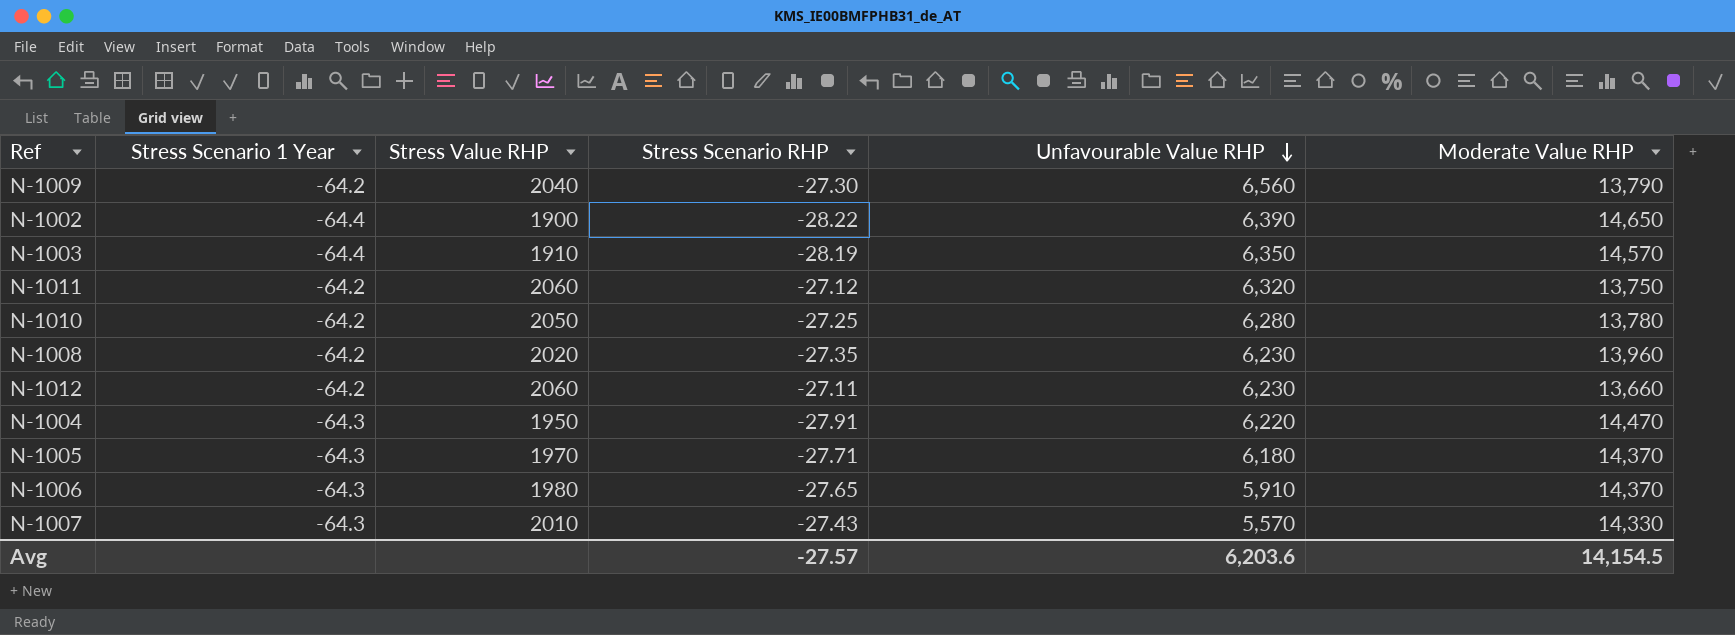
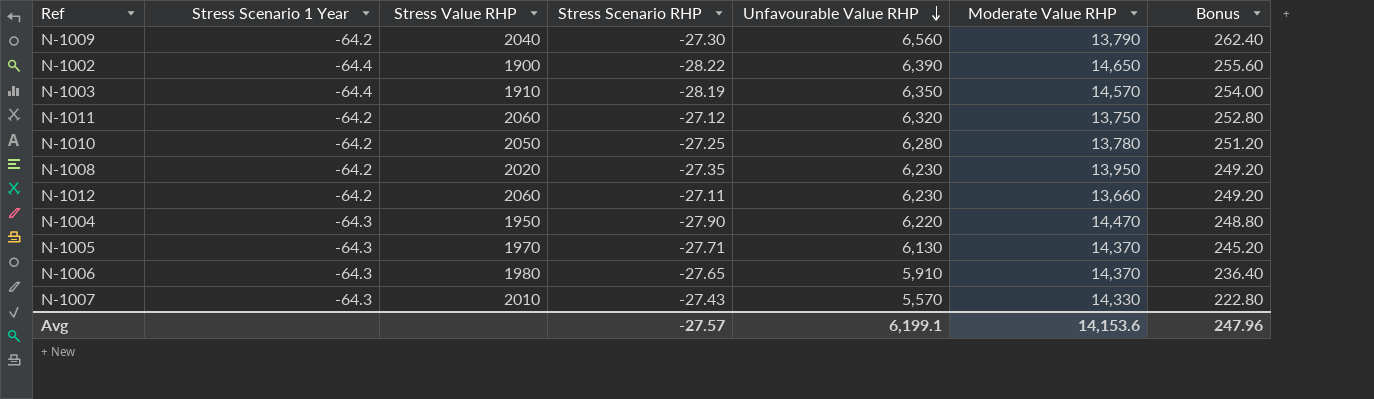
column Bonus | formula: none -> [Unfavourable Value RHP] * 0.04
N-1008 | Moderate Value RHP: 13,960 -> 13,950
N-1004 | Stress Scenario RHP: -27.91 -> -27.90
N-1005 | Unfavourable Value RHP: 6,180 -> 6,130
Avg | Unfavourable Value RHP: 6,203.6 -> 6,199.1
Avg | Moderate Value RHP: 14,154.5 -> 14,153.6

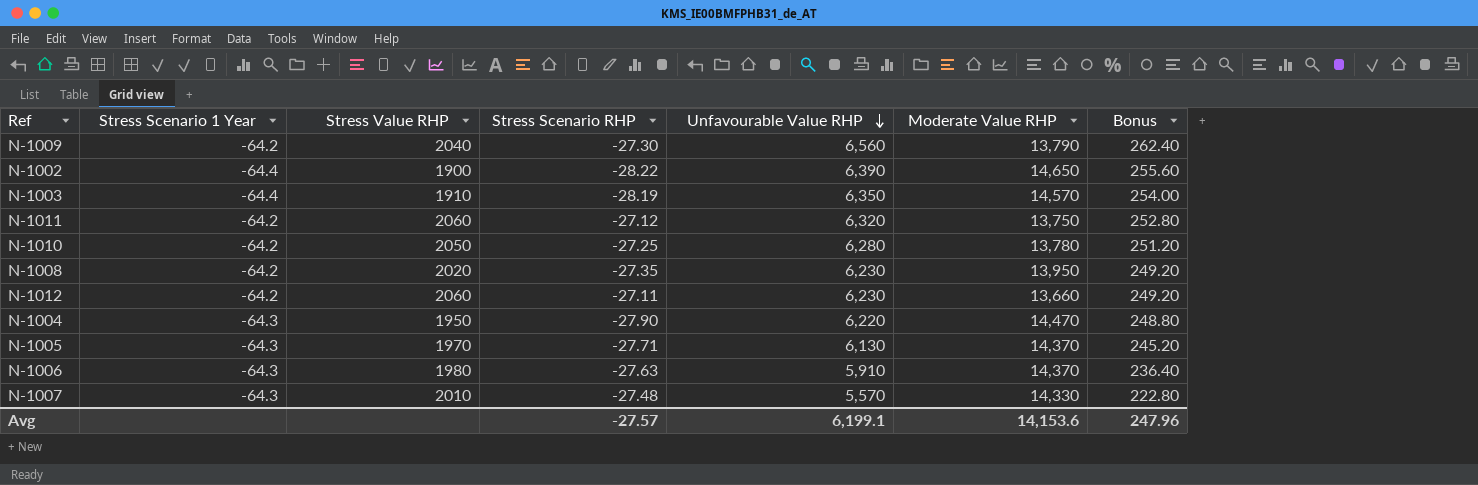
N-1006 | Stress Scenario RHP: -27.65 -> -27.63
N-1007 | Stress Scenario RHP: -27.43 -> -27.48

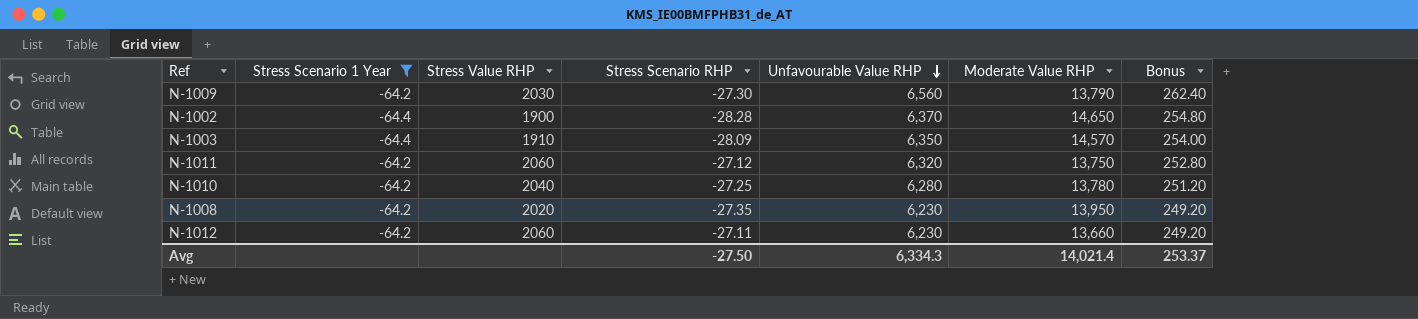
filter: none -> Stress Scenario 1 Year != -64.3
N-1009 | Stress Value RHP: 2040 -> 2030
N-1002 | Stress Scenario RHP: -28.22 -> -28.28
N-1002 | Unfavourable Value RHP: 6,390 -> 6,370
N-1002 | Bonus: 255.60 -> 254.80
N-1003 | Stress Scenario RHP: -28.19 -> -28.09
N-1010 | Stress Value RHP: 2050 -> 2040
Avg | Stress Scenario RHP: -27.57 -> -27.50
Avg | Unfavourable Value RHP: 6,199.1 -> 6,334.3
Avg | Moderate Value RHP: 14,153.6 -> 14,021.4
Avg | Bonus: 247.96 -> 253.37

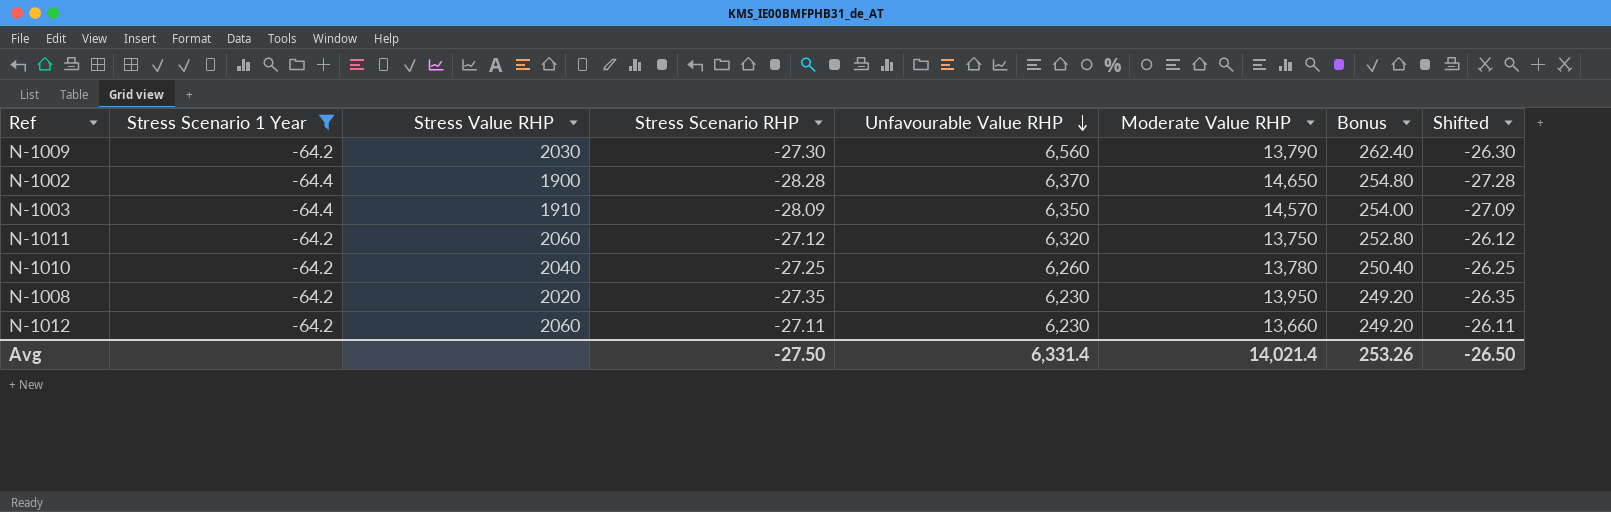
column Shifted | formula: none -> [Stress Scenario RHP] + 1
N-1010 | Unfavourable Value RHP: 6,280 -> 6,260
N-1010 | Bonus: 251.20 -> 250.40
Avg | Unfavourable Value RHP: 6,334.3 -> 6,331.4
Avg | Bonus: 253.37 -> 253.26

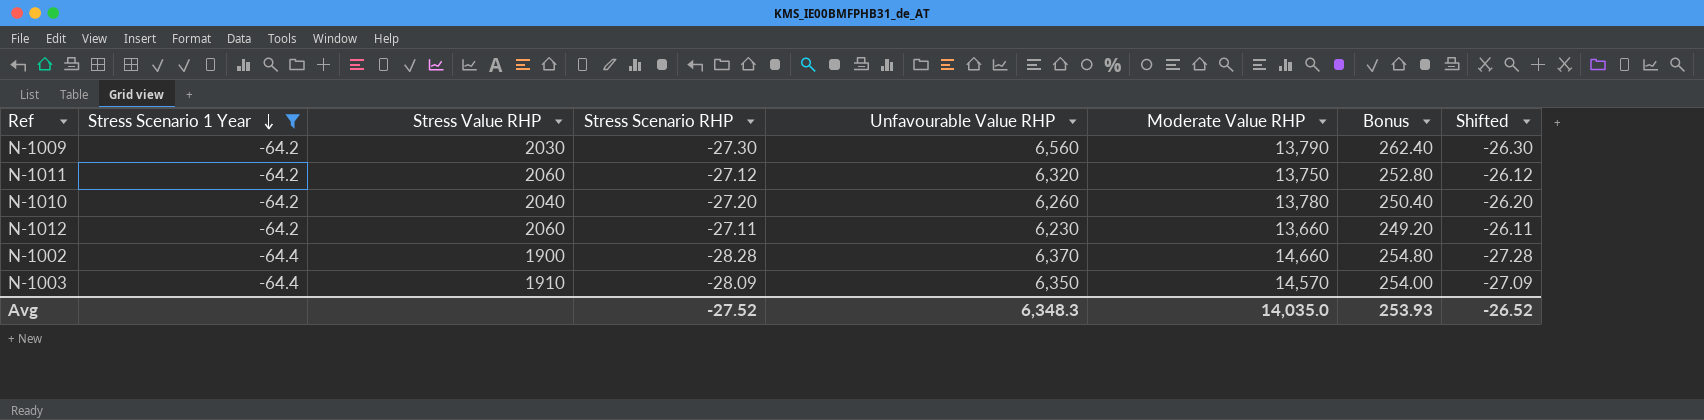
row order: Unfavourable Value RHP descending -> Stress Scenario 1 Year descending
row N-1008: -64.2 | 2020 | -27.35 | 6,230 | 13,950 | 249.20 | -26.35 -> none
N-1010 | Stress Scenario RHP: -27.25 -> -27.20
N-1010 | Shifted: -26.25 -> -26.20
N-1002 | Moderate Value RHP: 14,650 -> 14,660
Avg | Stress Scenario RHP: -27.50 -> -27.52
Avg | Unfavourable Value RHP: 6,331.4 -> 6,348.3
Avg | Moderate Value RHP: 14,021.4 -> 14,035.0
Avg | Bonus: 253.26 -> 253.93
Avg | Shifted: -26.50 -> -26.52

